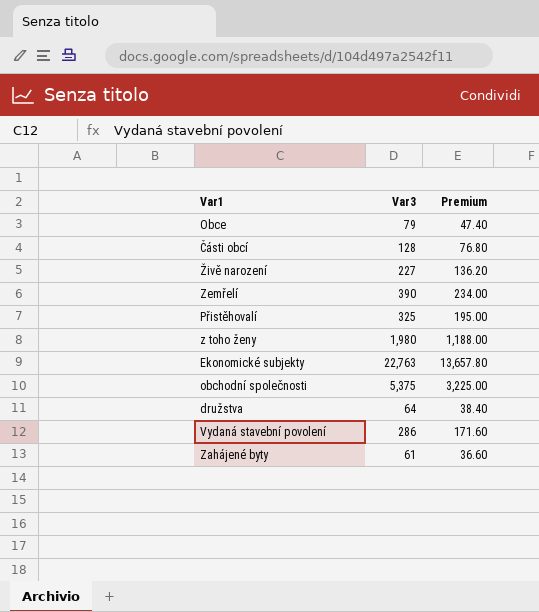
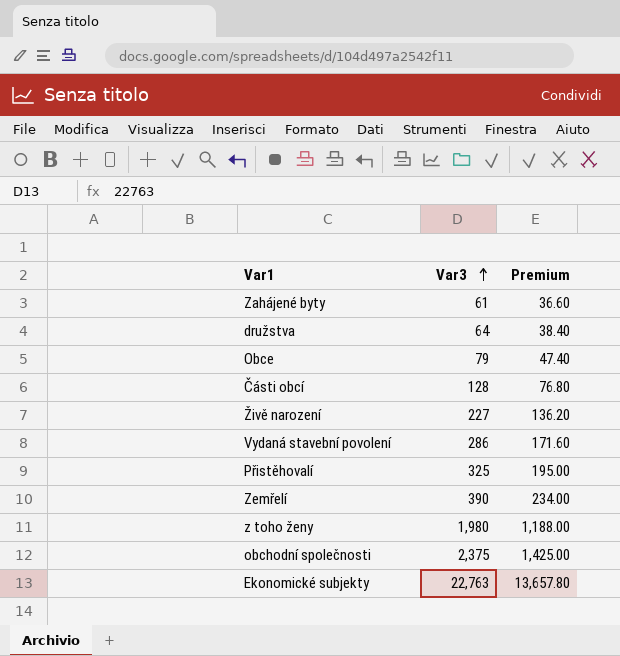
row order: none -> Var3 ascending
obchodní společnosti | Var3: 5,375 -> 2,375
obchodní společnosti | Premium: 3,225.00 -> 1,425.00

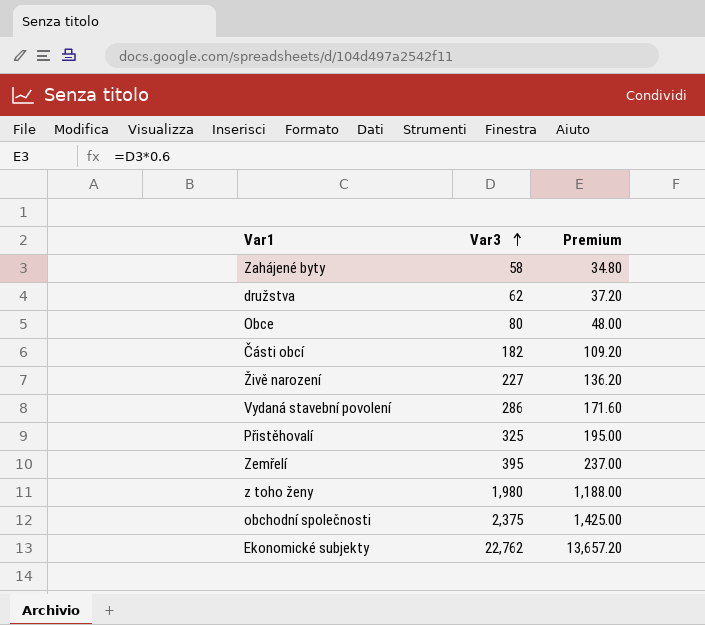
Zahájené byty | Var3: 61 -> 58
Zahájené byty | Premium: 36.60 -> 34.80
družstva | Var3: 64 -> 62
družstva | Premium: 38.40 -> 37.20
Obce | Var3: 79 -> 80
Obce | Premium: 47.40 -> 48.00
Části obcí | Var3: 128 -> 182
Části obcí | Premium: 76.80 -> 109.20
Zemřelí | Var3: 390 -> 395
Zemřelí | Premium: 234.00 -> 237.00
Ekonomické subjekty | Var3: 22,763 -> 22,762
Ekonomické subjekty | Premium: 13,657.80 -> 13,657.20

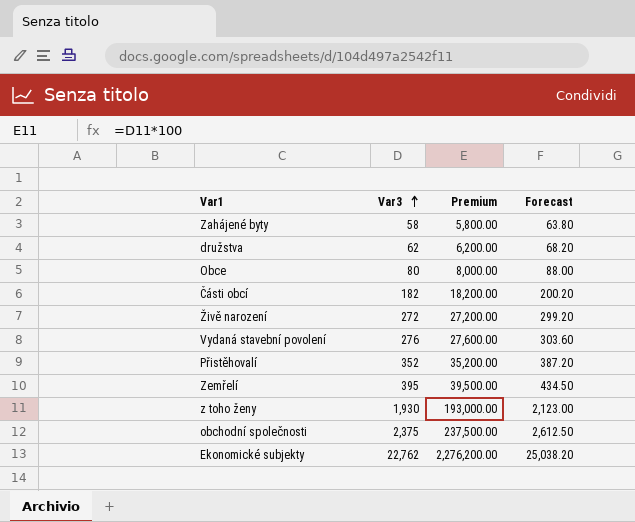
column Premium | formula: [Var3] * 0.6 -> [Var3] * 100
column Forecast | formula: none -> [Var3] * 1.1
Živě narození | Var3: 227 -> 272
Vydaná stavební povolení | Var3: 286 -> 276
Přistěhovalí | Var3: 325 -> 352
z toho ženy | Var3: 1,980 -> 1,930

